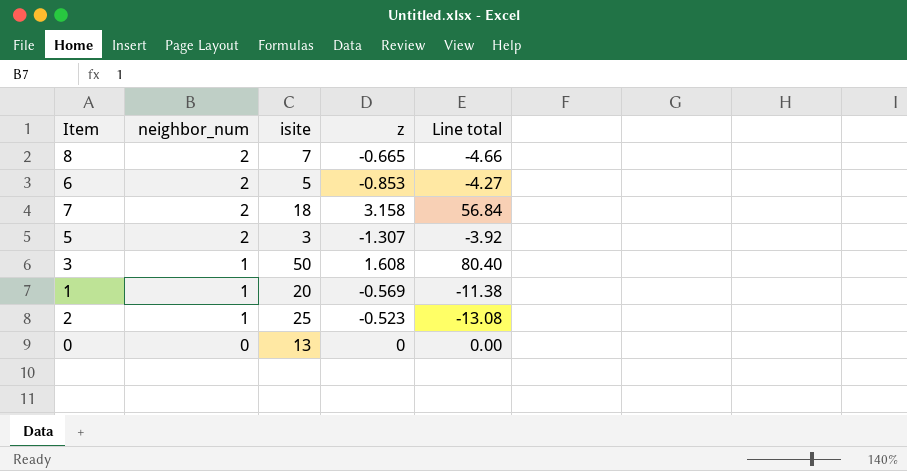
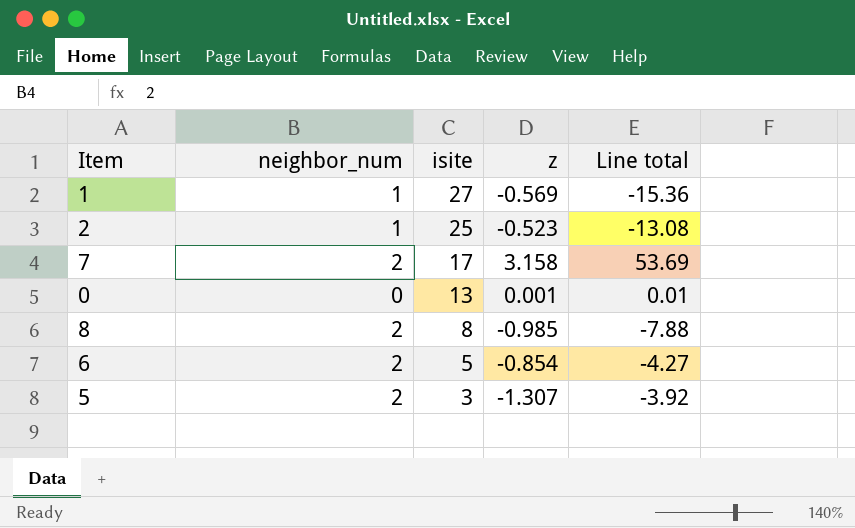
row order: neighbor_num descending -> isite descending
row 3: 1 | 50 | 1.608 | 80.40 -> none
1 | isite: 20 -> 27
1 | Line total: -11.38 -> -15.36
7 | isite: 18 -> 17
7 | Line total: 56.84 -> 53.69
0 | z: 0 -> 0.001
0 | Line total: 0.00 -> 0.01
8 | isite: 7 -> 8
8 | z: -0.665 -> -0.985
8 | Line total: -4.66 -> -7.88
6 | z: -0.853 -> -0.854

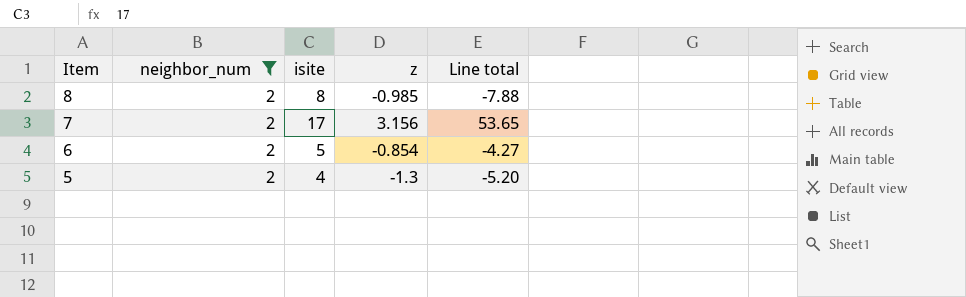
filter: none -> neighbor_num = 2
row order: isite descending -> Item descending
7 | z: 3.158 -> 3.156
7 | Line total: 53.69 -> 53.65
5 | isite: 3 -> 4
5 | z: -1.307 -> -1.3
5 | Line total: -3.92 -> -5.20

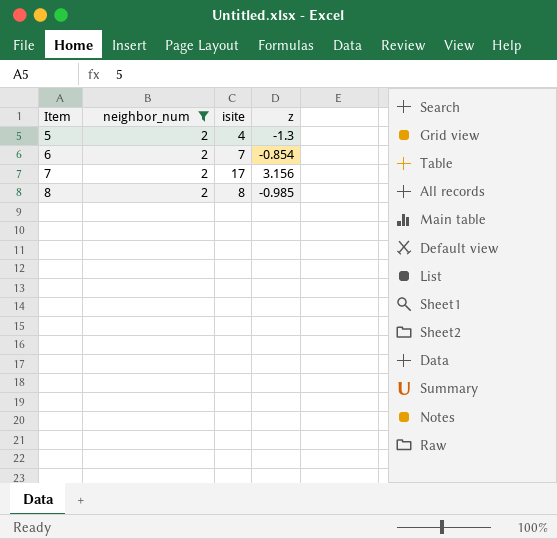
row order: Item descending -> Item ascending
column Line total | formula: [isite] * [z] -> none
6 | isite: 5 -> 7

